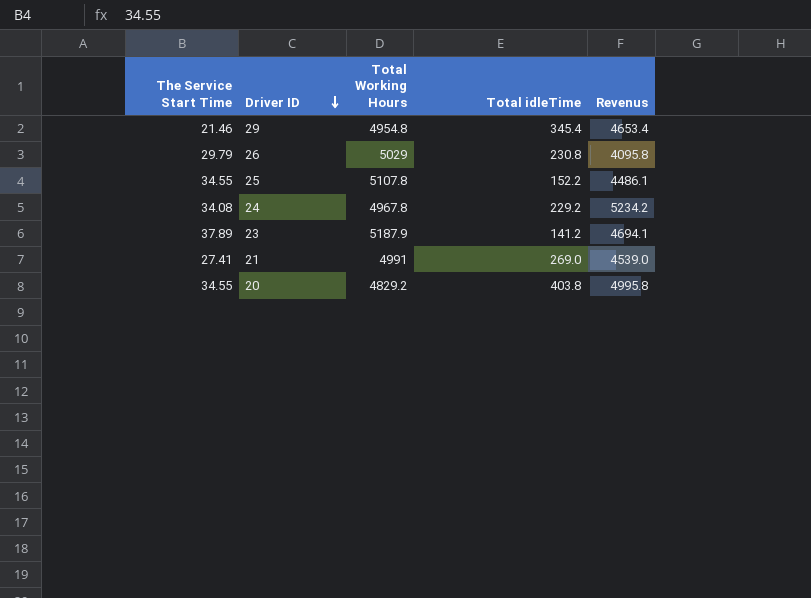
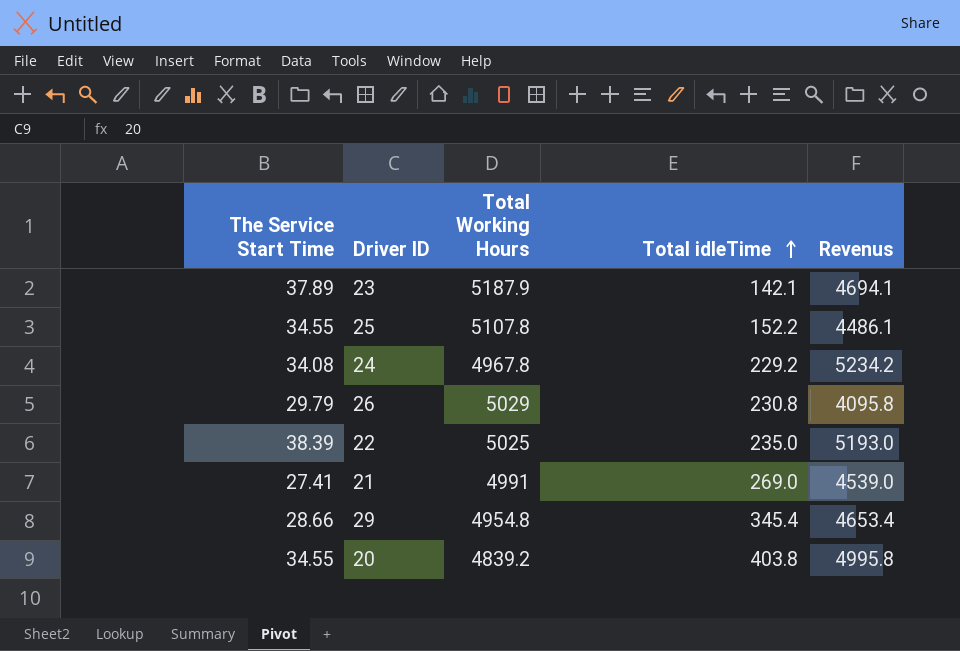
row order: Driver ID descending -> Total idleTime ascending
23 | Total idleTime: 141.2 -> 142.1
row 22: none -> 38.39 | 5025 | 235.0 | 5193.0
29 | The Service Start Time: 21.46 -> 28.66
20 | Total Working Hours: 4829.2 -> 4839.2

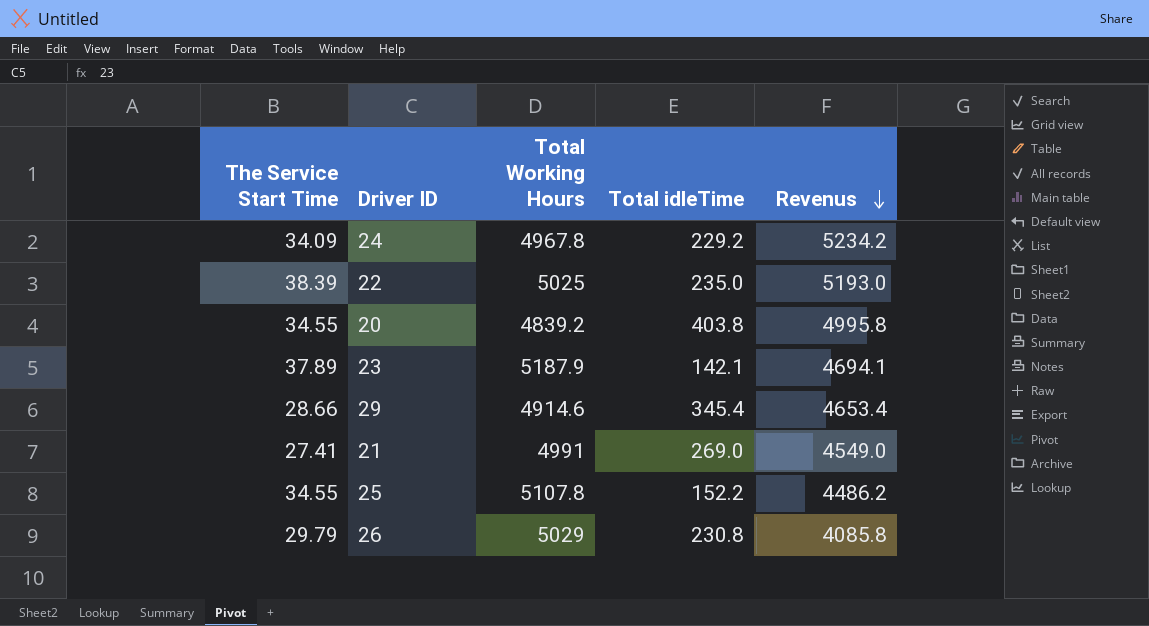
row order: Total idleTime ascending -> Revenus descending
24 | The Service Start Time: 34.08 -> 34.09
29 | Total Working Hours: 4954.8 -> 4914.6
21 | Revenus: 4539.0 -> 4549.0
25 | Revenus: 4486.1 -> 4486.2
26 | Revenus: 4095.8 -> 4085.8

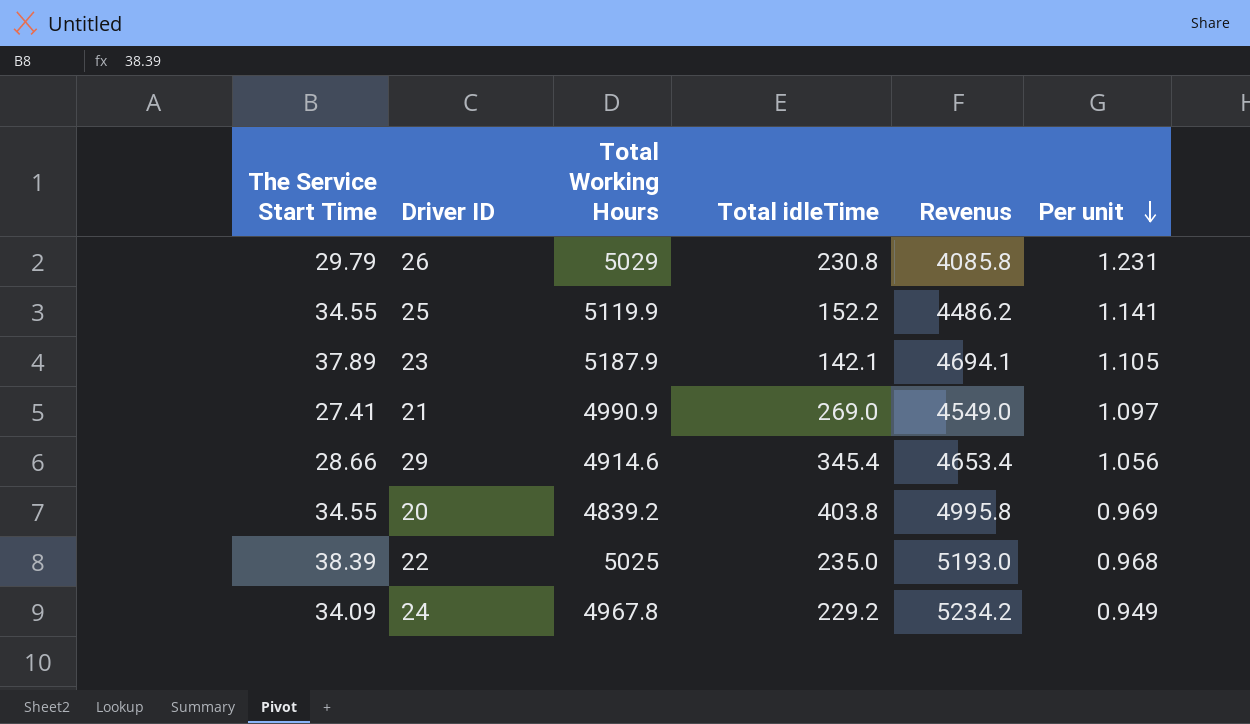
row order: Revenus descending -> Per unit descending
column Per unit | formula: none -> [Total Working Hours] / [Revenus]
25 | Total Working Hours: 5107.8 -> 5119.9
21 | Total Working Hours: 4991 -> 4990.9

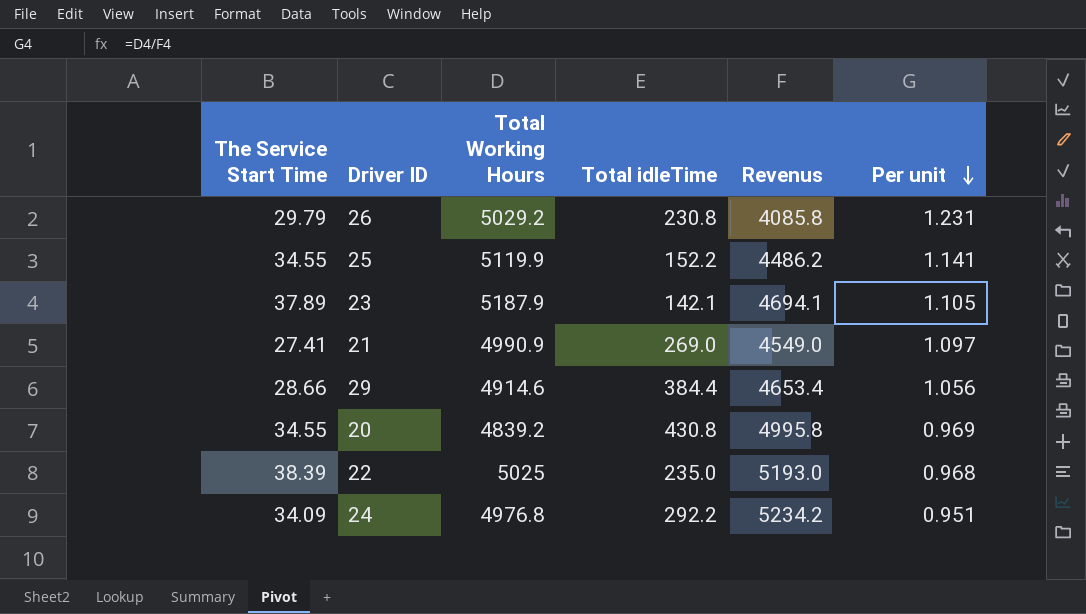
26 | Total Working Hours: 5029 -> 5029.2
29 | Total idleTime: 345.4 -> 384.4
20 | Total idleTime: 403.8 -> 430.8
24 | Total Working Hours: 4967.8 -> 4976.8
24 | Total idleTime: 229.2 -> 292.2
24 | Per unit: 0.949 -> 0.951

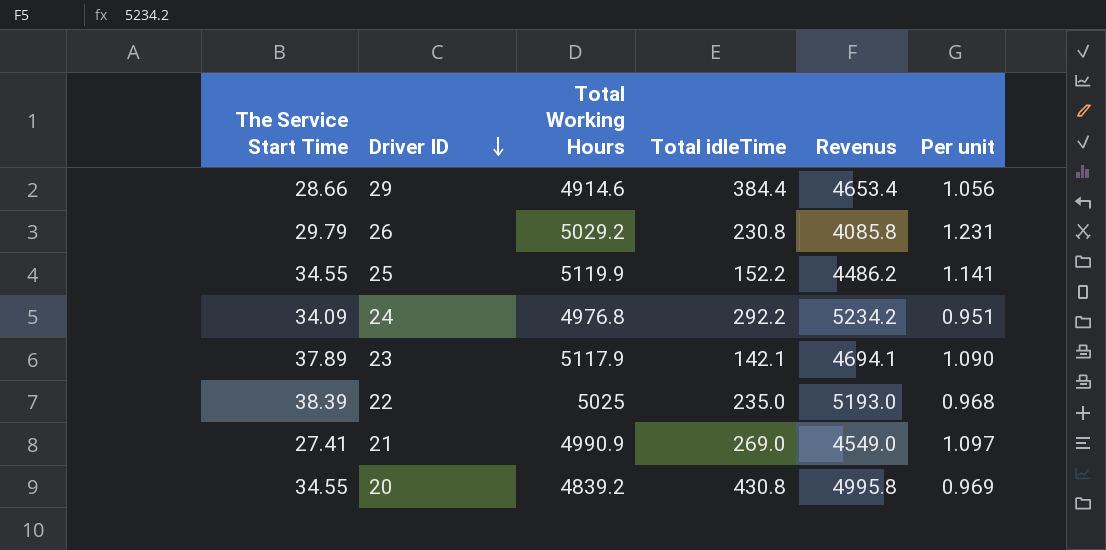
row order: Per unit descending -> Driver ID descending
23 | Total Working Hours: 5187.9 -> 5117.9
23 | Per unit: 1.105 -> 1.090

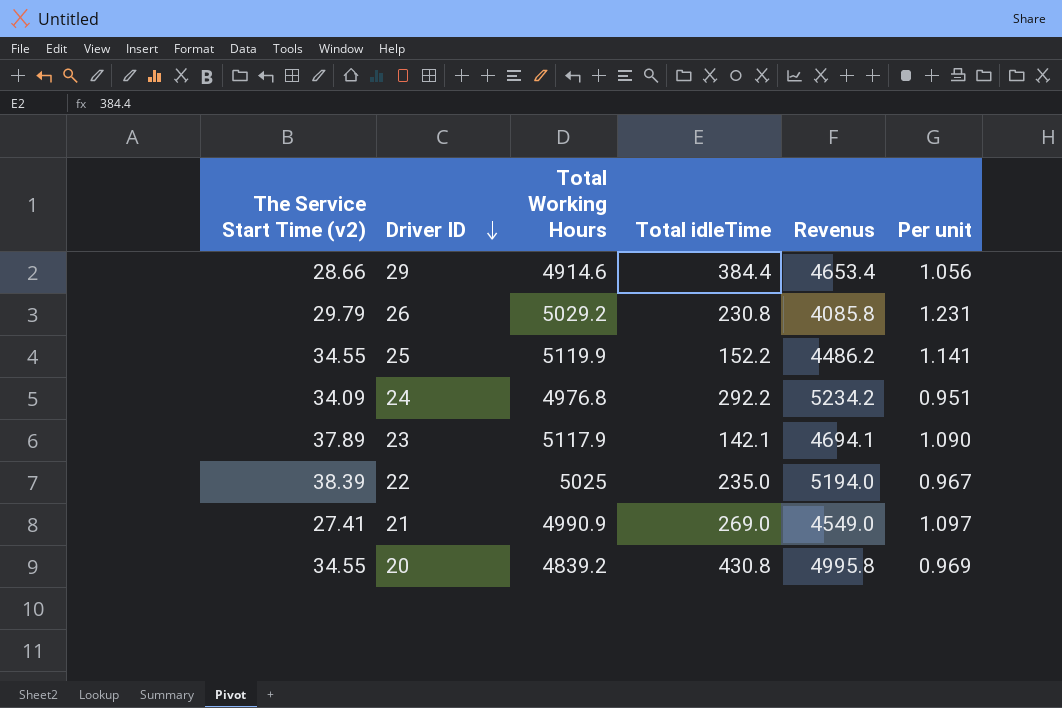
column name: The Service Start Time -> The Service Start Time (v2)
22 | Revenus: 5193.0 -> 5194.0
22 | Per unit: 0.968 -> 0.967

